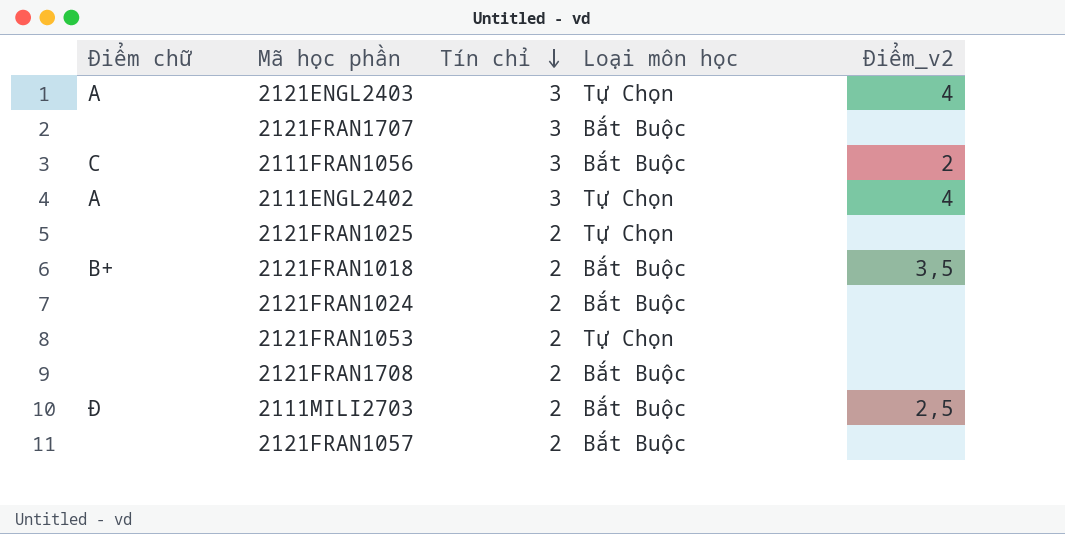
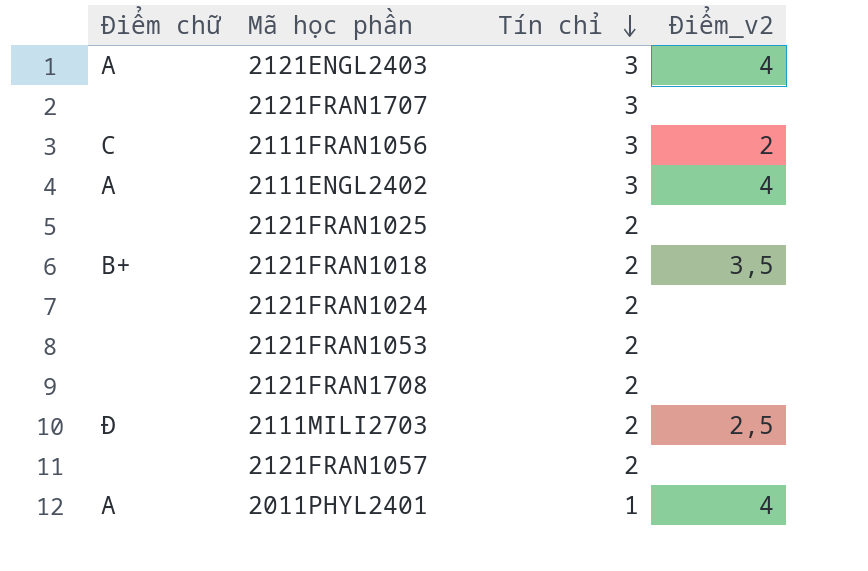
column Loại môn học | position: 4 -> none
row 2011PHYL2401: none -> A | 1 | 4

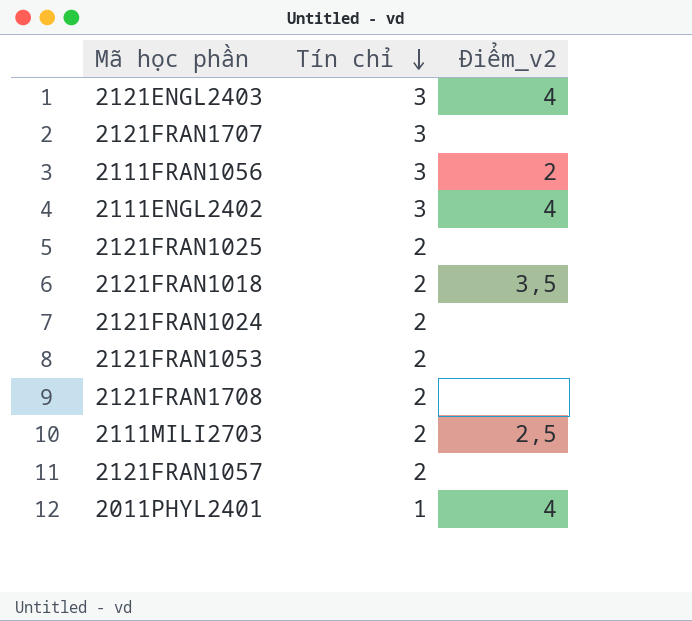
column Điểm chữ | position: 1 -> none

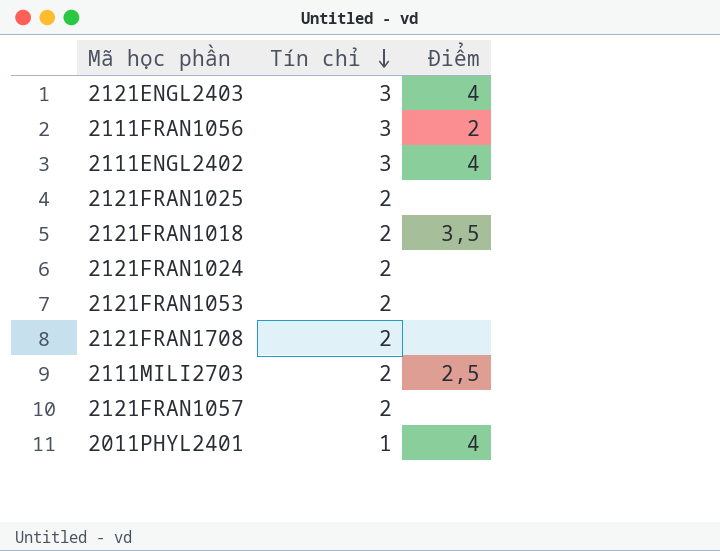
column name: Điểm_v2 -> Điểm
row 2121FRAN1707: 3 | none -> none

